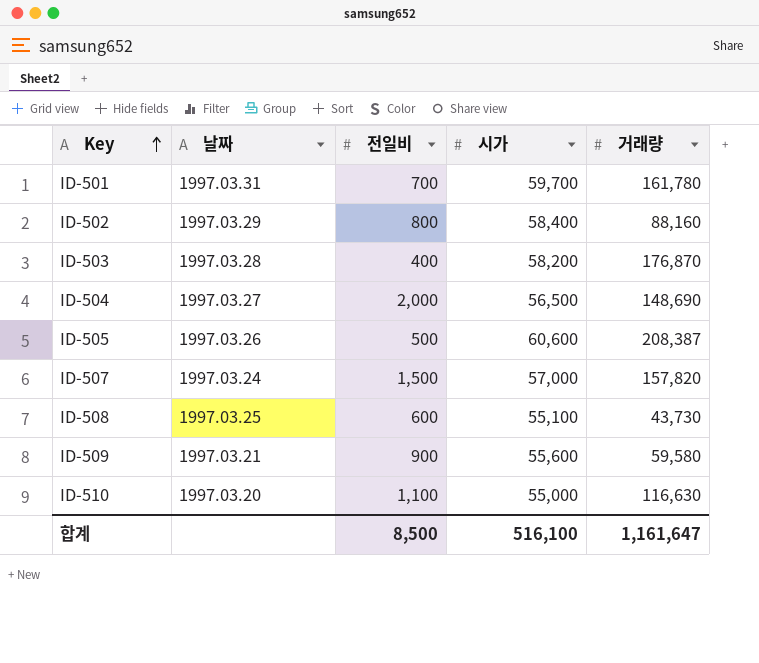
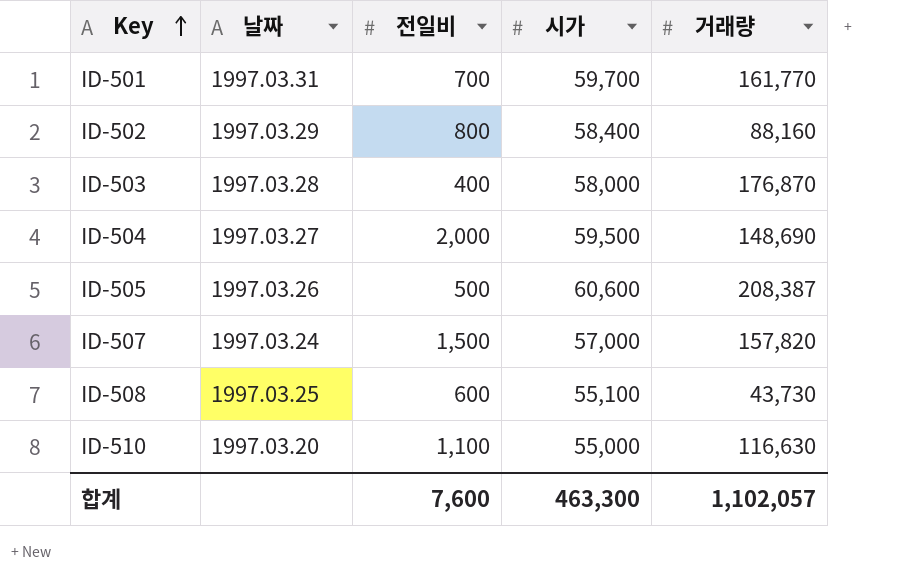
row ID-509: 1997.03.21 | 900 | 55,600 | 59,580 -> none
ID-501 | 거래량: 161,780 -> 161,770
ID-503 | 시가: 58,200 -> 58,000
ID-504 | 시가: 56,500 -> 59,500
합계 | 전일비: 8,500 -> 7,600
합계 | 시가: 516,100 -> 463,300
합계 | 거래량: 1,161,647 -> 1,102,057

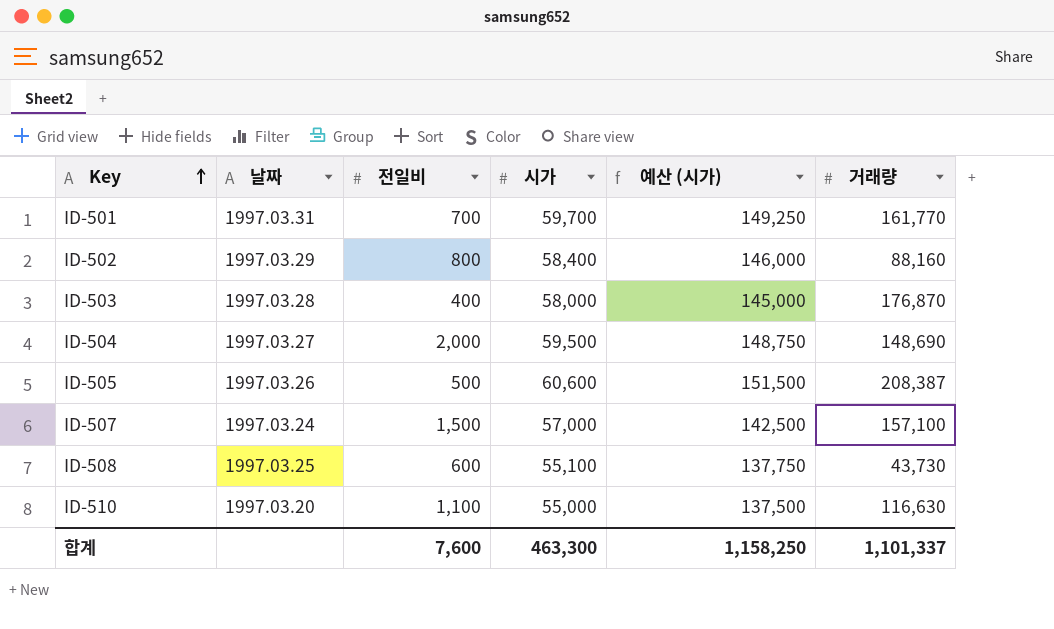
column 예산 (시가) | formula: none -> [시가] * 2.5
ID-507 | 거래량: 157,820 -> 157,100
합계 | 거래량: 1,102,057 -> 1,101,337

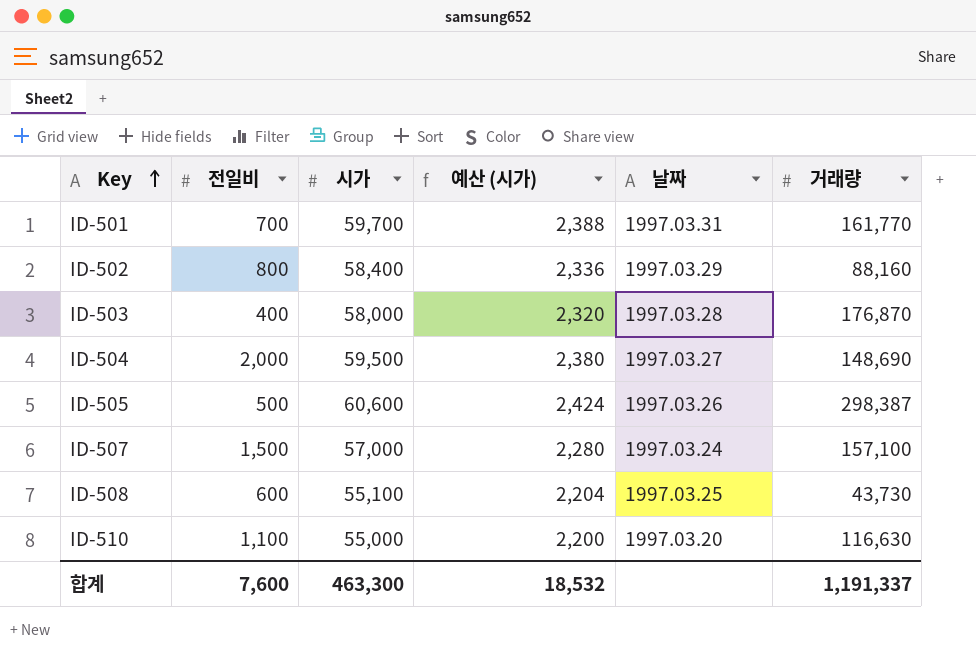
column 예산 (시가) | formula: [시가] * 2.5 -> [시가] * 0.04
column 날짜 | position: 2 -> 5
ID-505 | 거래량: 208,387 -> 298,387
합계 | 예산 (시가): 1,158,250 -> 18,532
합계 | 거래량: 1,101,337 -> 1,191,337

